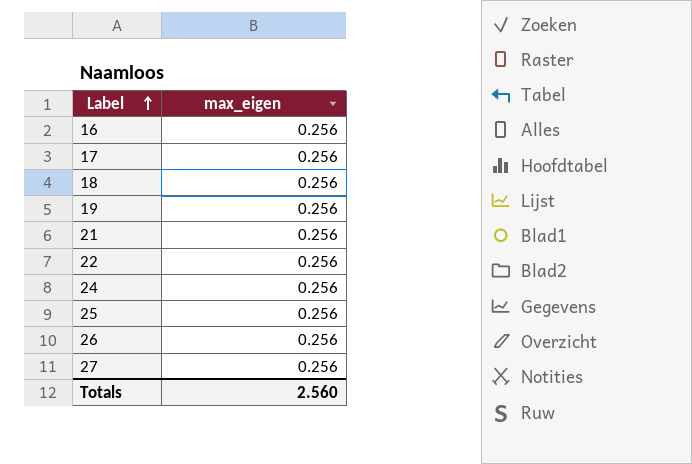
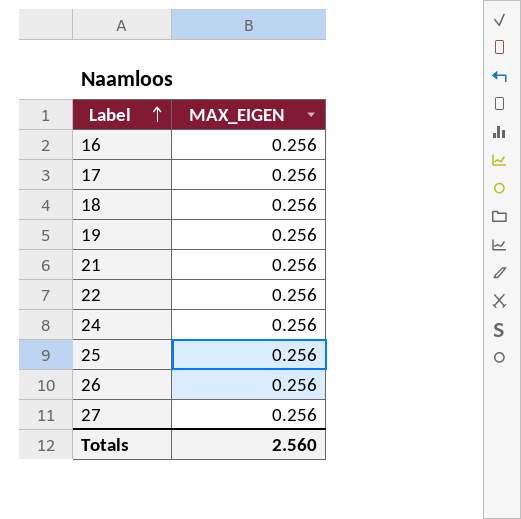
column name: max_eigen -> MAX_EIGEN

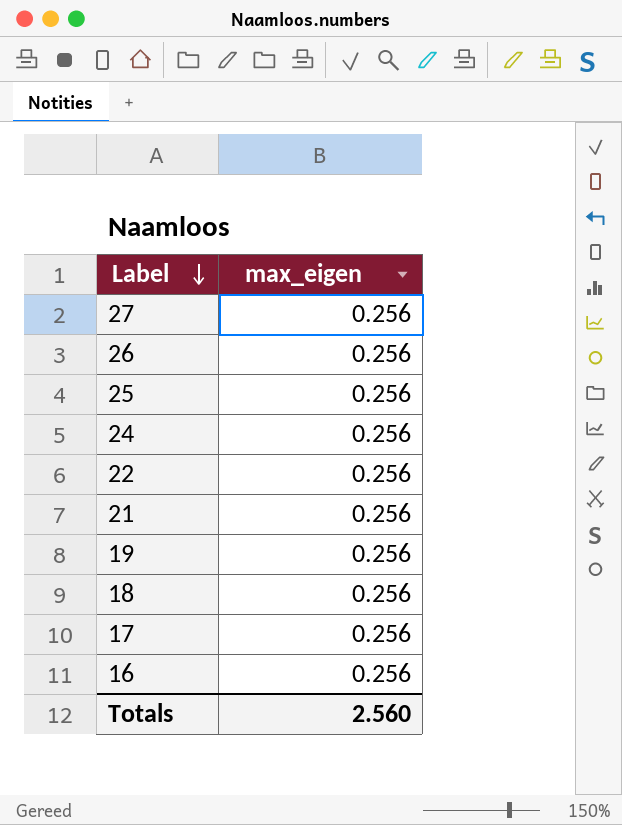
row order: Label ascending -> Label descending
column name: MAX_EIGEN -> max_eigen

